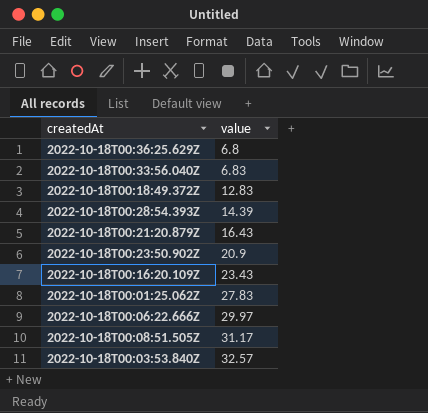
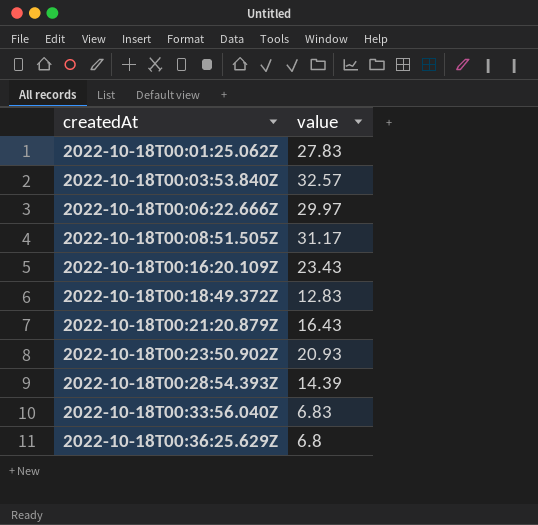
row order: value ascending -> createdAt ascending
2022-10-18T00:23:50.902Z | value: 20.9 -> 20.93

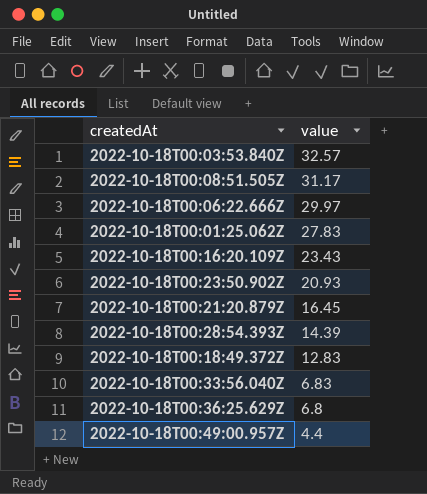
row order: createdAt ascending -> value descending
2022-10-18T00:21:20.879Z | value: 16.43 -> 16.45
row 2022-10-18T00:49:00.957Z: none -> 4.4

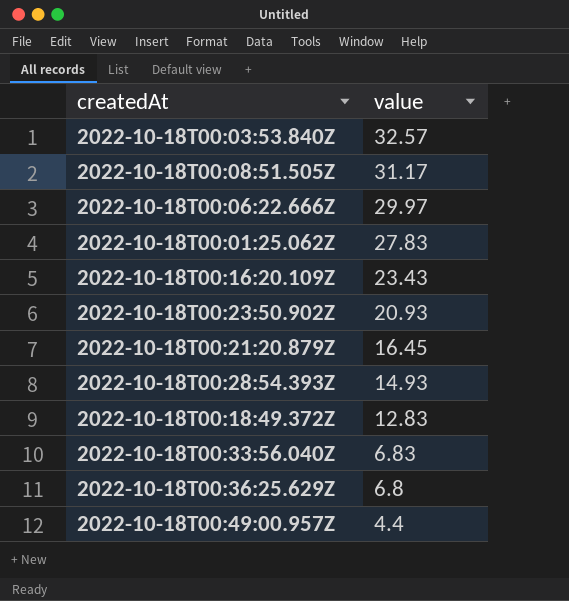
2022-10-18T00:28:54.393Z | value: 14.39 -> 14.93

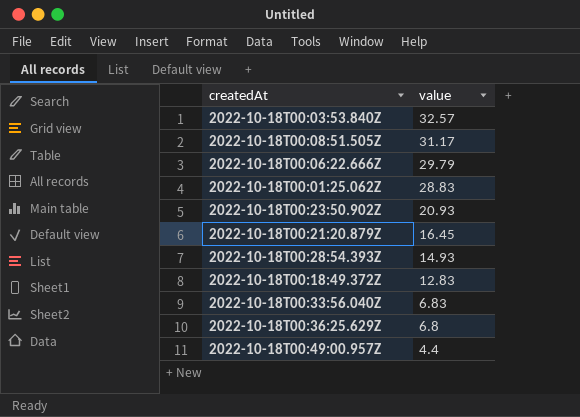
row 2022-10-18T00:16:20.109Z: 23.43 -> none
2022-10-18T00:06:22.666Z | value: 29.97 -> 29.79
2022-10-18T00:01:25.062Z | value: 27.83 -> 28.83

